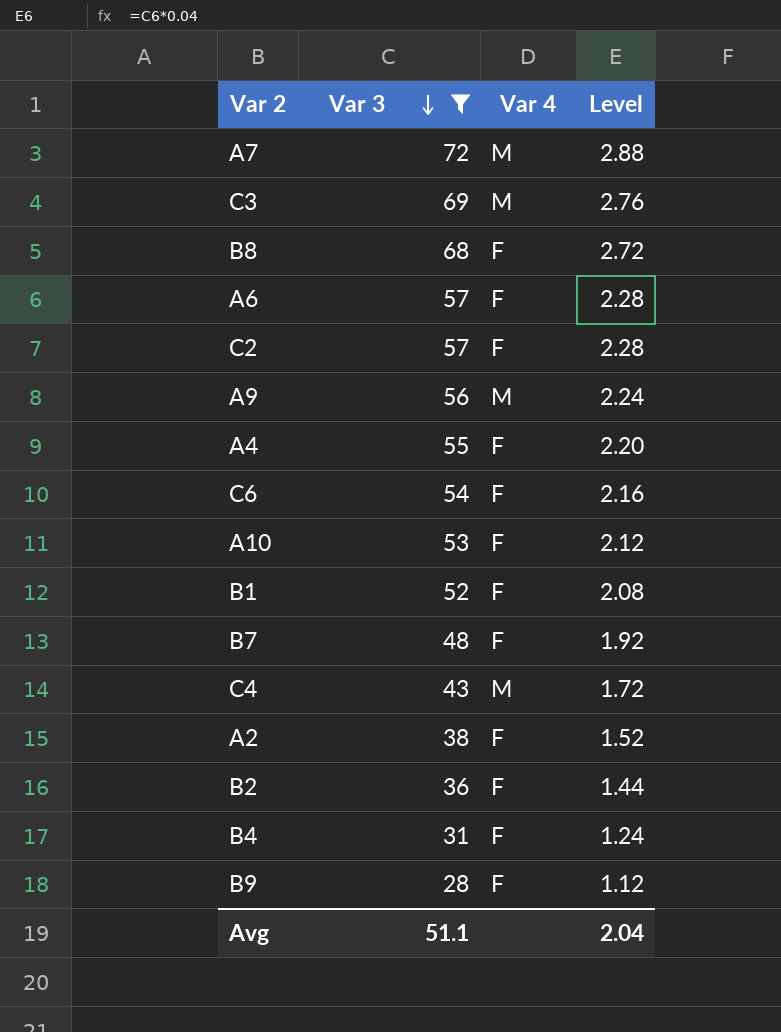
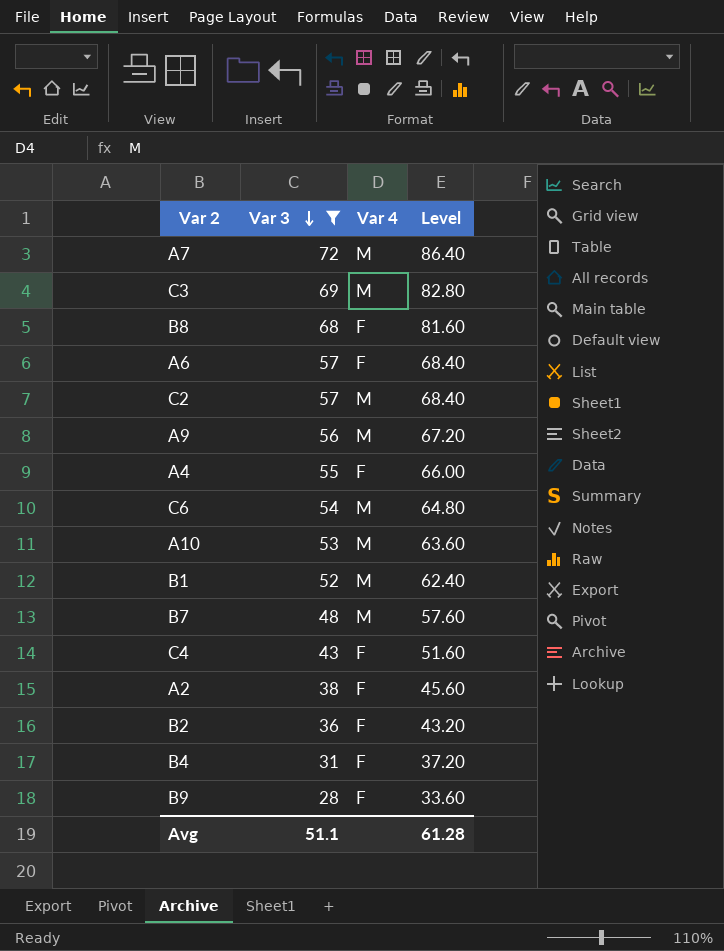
column Level | formula: [Var 3] * 0.04 -> [Var 3] * 1.2
C2 | Var 4: F -> M
C6 | Var 4: F -> M
A10 | Var 4: F -> M
B1 | Var 4: F -> M
B7 | Var 4: F -> M
C4 | Var 4: M -> F
Avg | Level: 2.04 -> 61.28

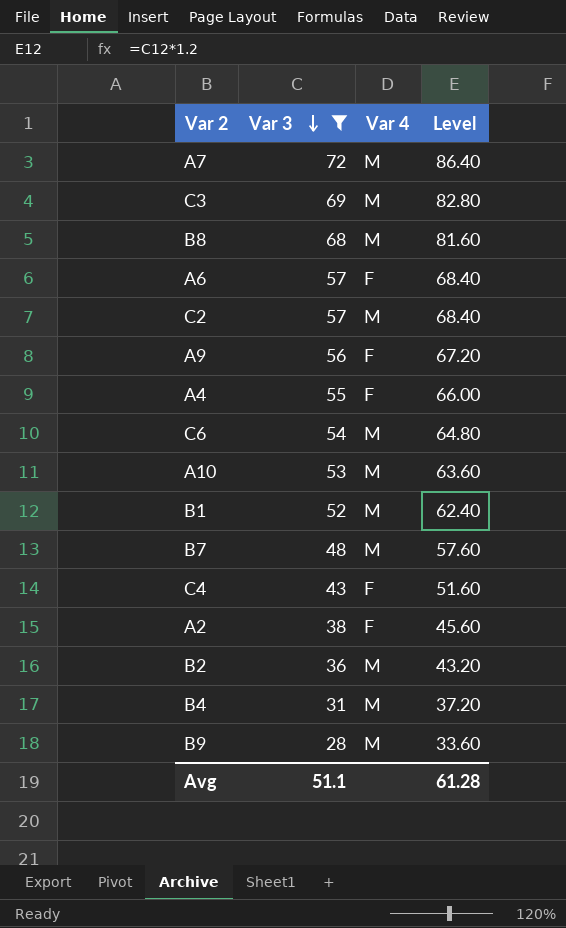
B8 | Var 4: F -> M
A9 | Var 4: M -> F
B2 | Var 4: F -> M
B4 | Var 4: F -> M
B9 | Var 4: F -> M

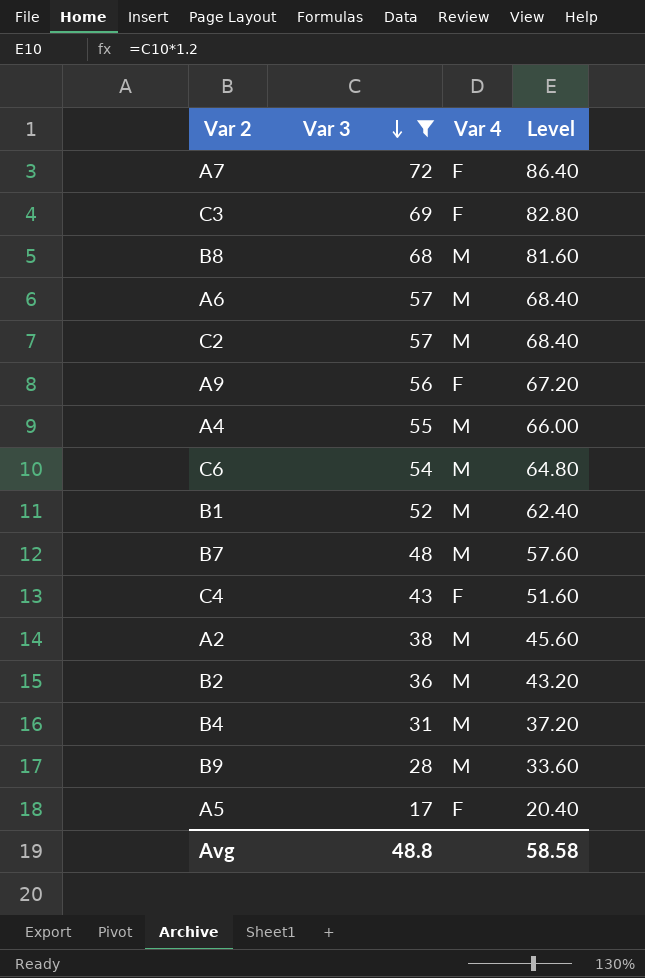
row A10: 53 | M | 63.60 -> none
A7 | Var 4: M -> F
C3 | Var 4: M -> F
A6 | Var 4: F -> M
A4 | Var 4: F -> M
A2 | Var 4: F -> M
row A5: none -> 17 | F | 20.40
Avg | Var 3: 51.1 -> 48.8
Avg | Level: 61.28 -> 58.58

